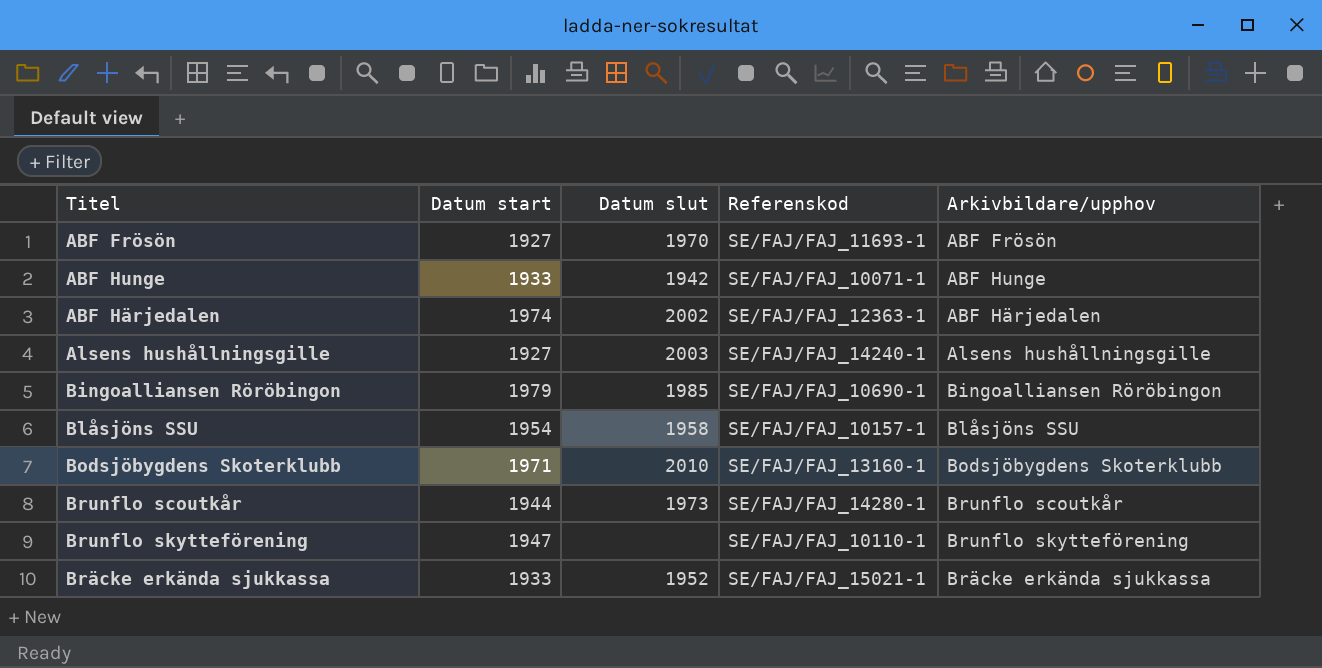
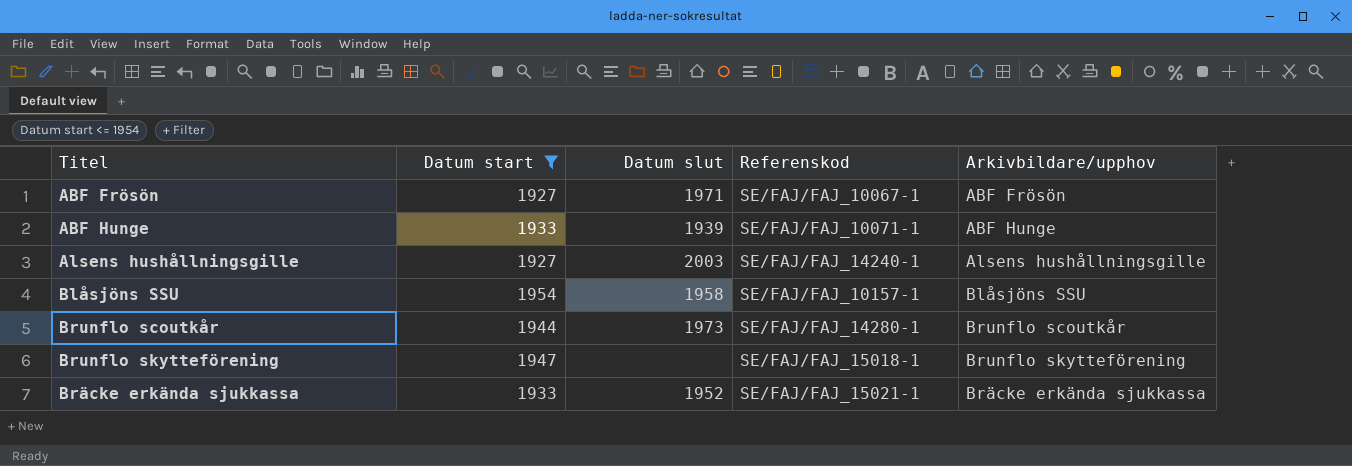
filter: none -> Datum start <= 1954
ABF Frösön | Datum slut: 1970 -> 1971
ABF Frösön | Referenskod: SE/FAJ/FAJ_11693-1 -> SE/FAJ/FAJ_10067-1
ABF Hunge | Datum slut: 1942 -> 1939
Brunflo skytteförening | Referenskod: SE/FAJ/FAJ_10110-1 -> SE/FAJ/FAJ_15018-1

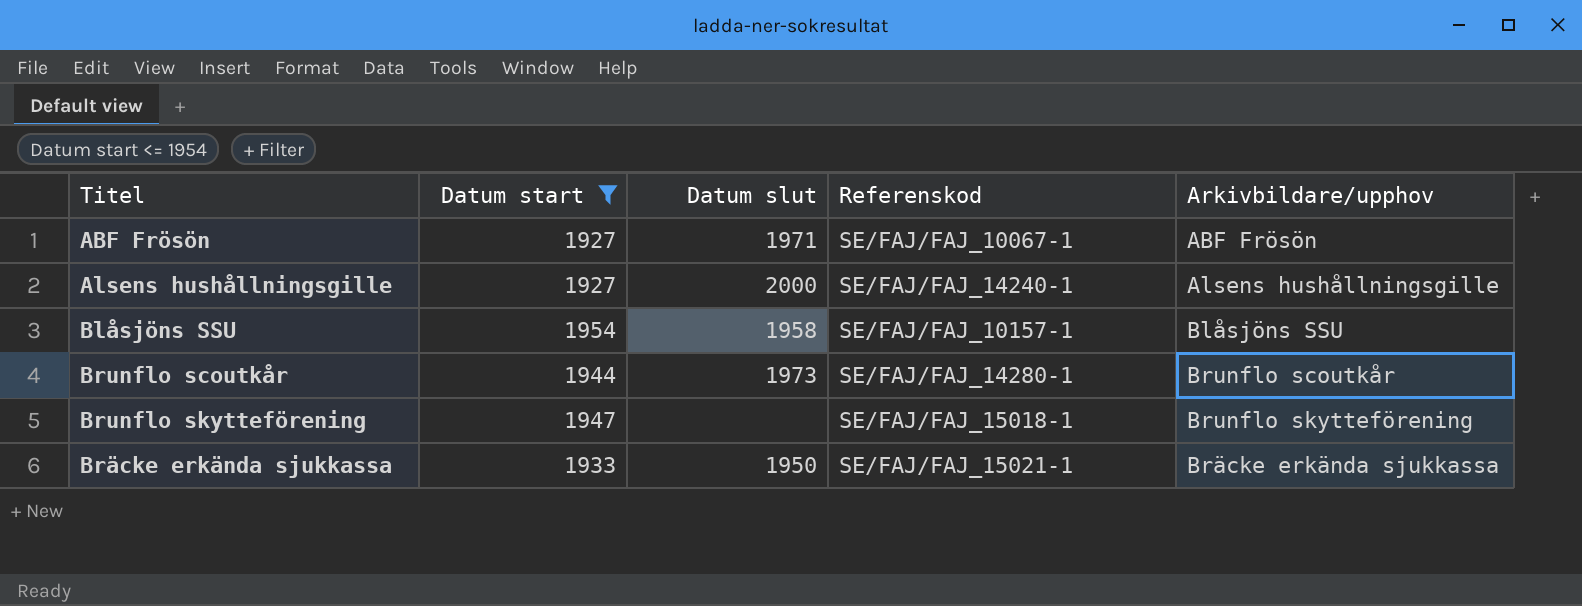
row ABF Hunge: 1933 | 1939 | SE/FAJ/FAJ_10071-1 | ABF Hunge -> none
Alsens hushållningsgille | Datum slut: 2003 -> 2000
Bräcke erkända sjukkassa | Datum slut: 1952 -> 1950

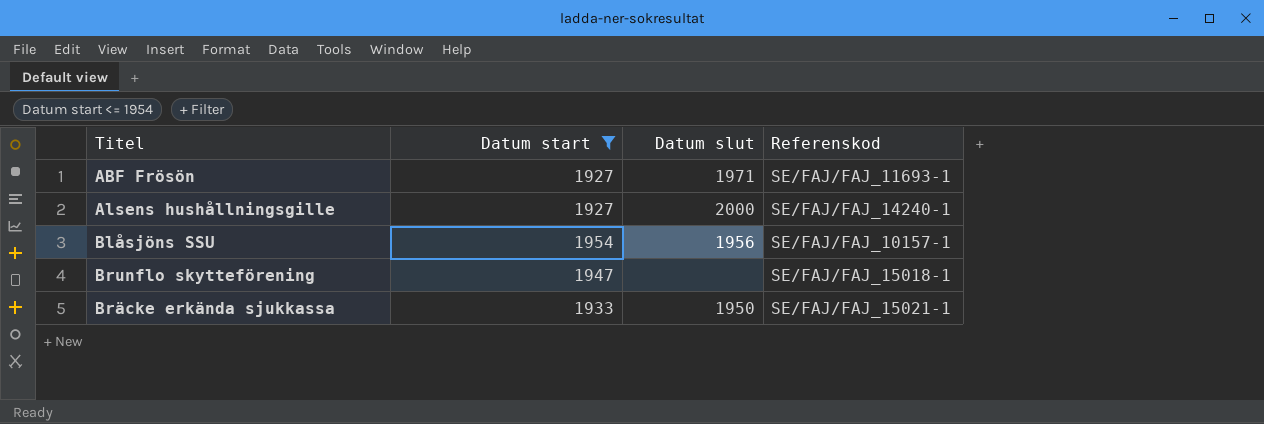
column Arkivbildare/upphov | position: 5 -> none
row Brunflo scoutkår: 1944 | 1973 | SE/FAJ/FAJ_14280-1 | Brunflo scoutkår -> none
ABF Frösön | Referenskod: SE/FAJ/FAJ_10067-1 -> SE/FAJ/FAJ_11693-1
Blåsjöns SSU | Datum slut: 1958 -> 1956

